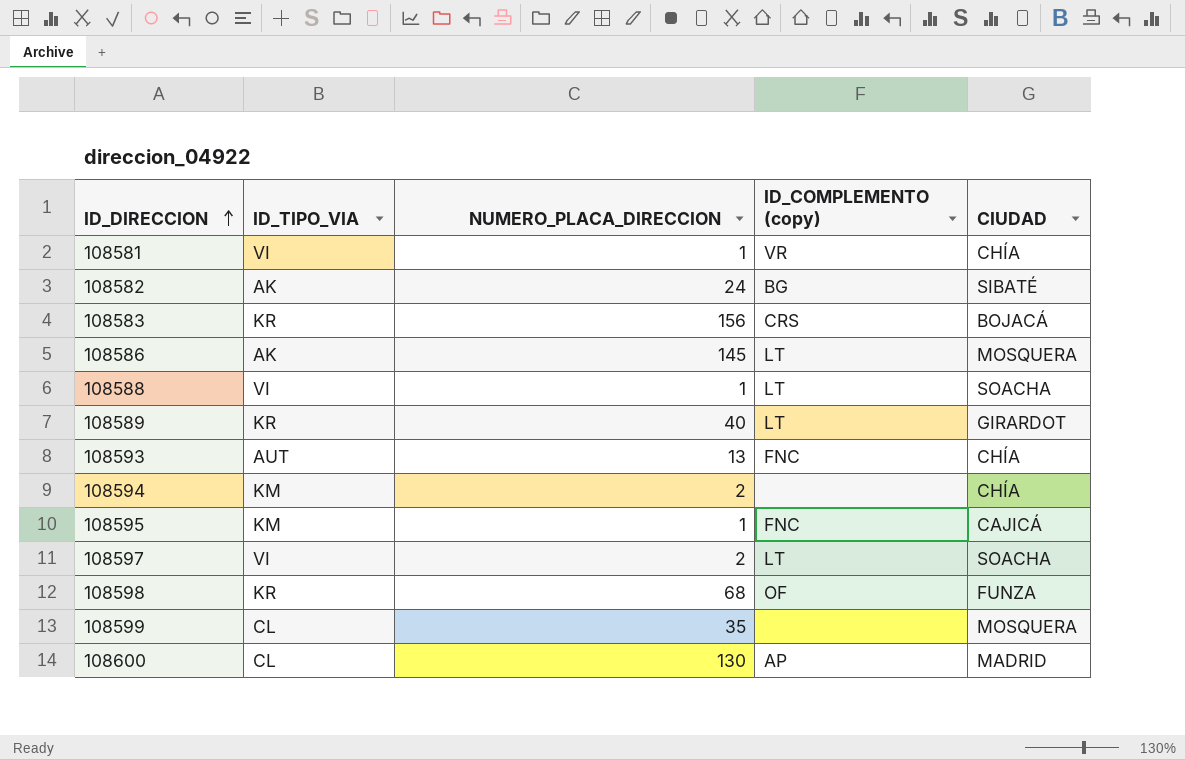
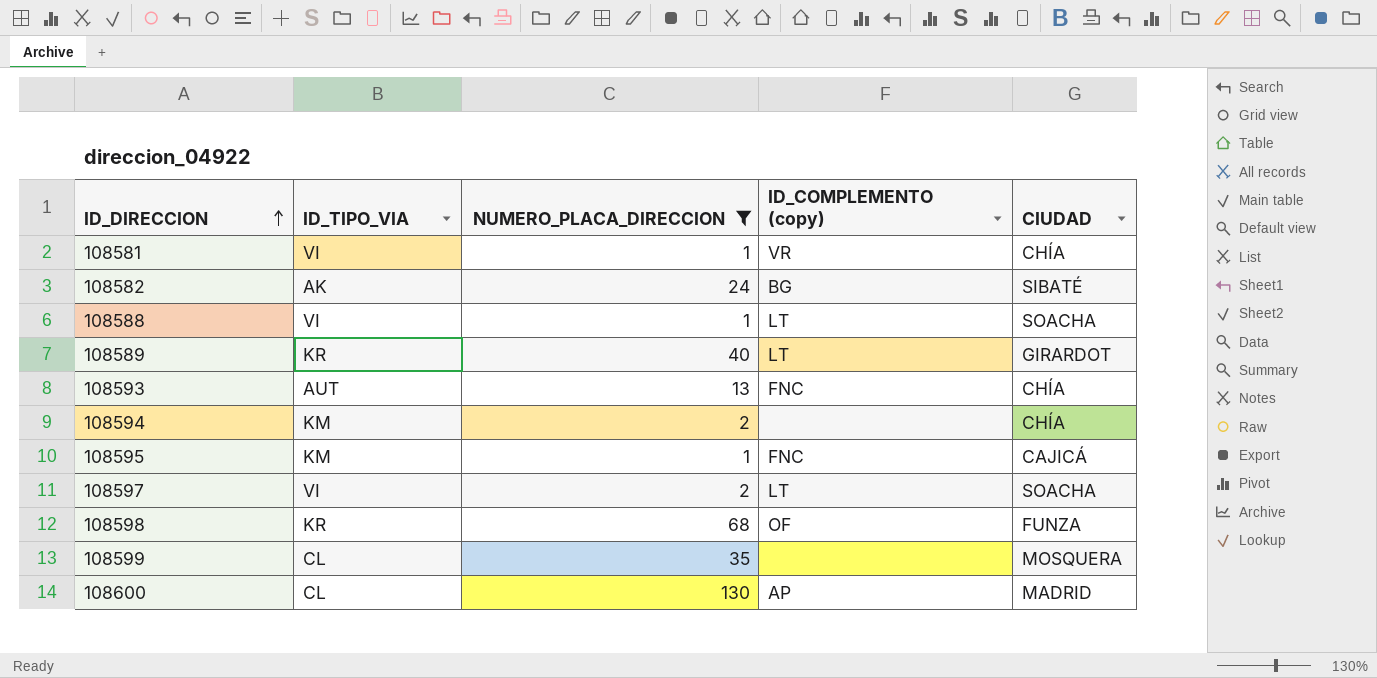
filter: none -> NUMERO_PLACA_DIRECCION <= 130

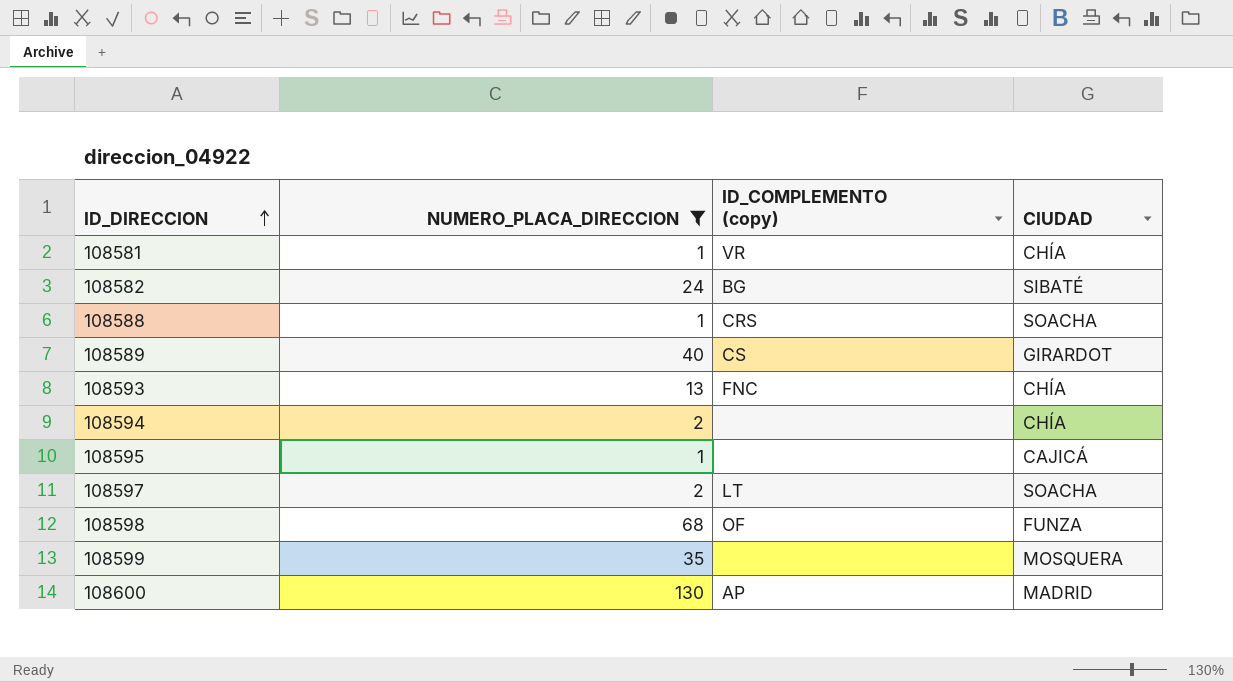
column ID_TIPO_VIA | position: 2 -> none
108588 | ID_COMPLEMENTO (copy): LT -> CRS
108589 | ID_COMPLEMENTO (copy): LT -> CS
108595 | ID_COMPLEMENTO (copy): FNC -> none

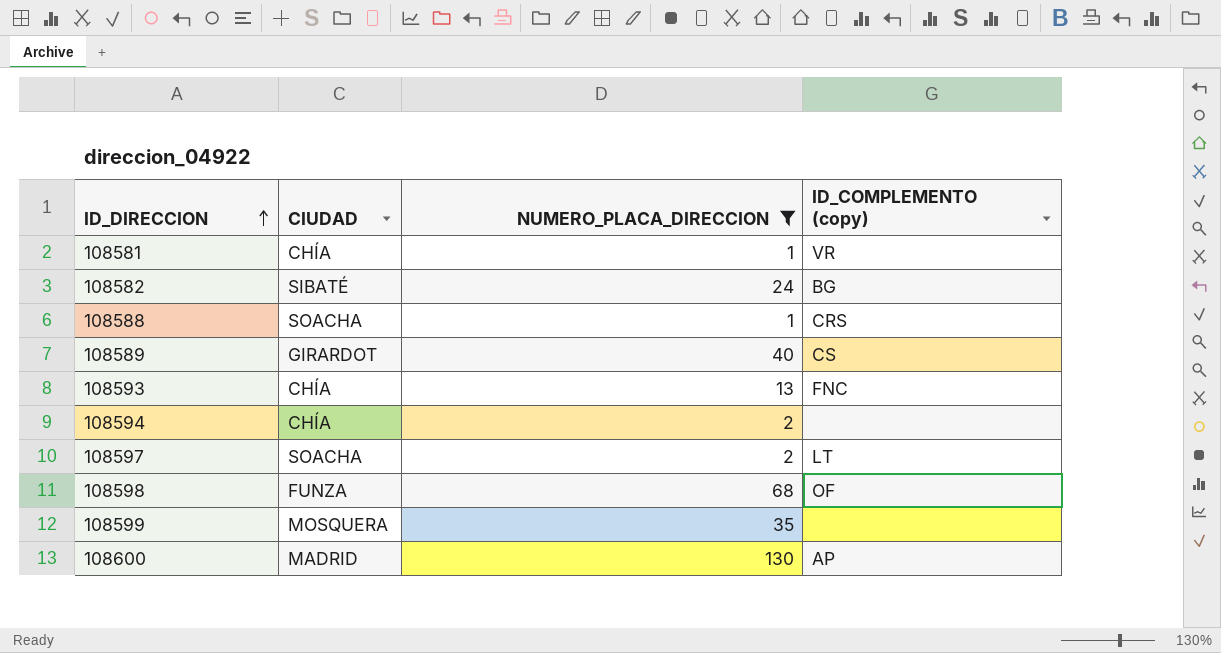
column CIUDAD | position: 4 -> 2
row 108595: 1 | none | CAJICÁ -> none

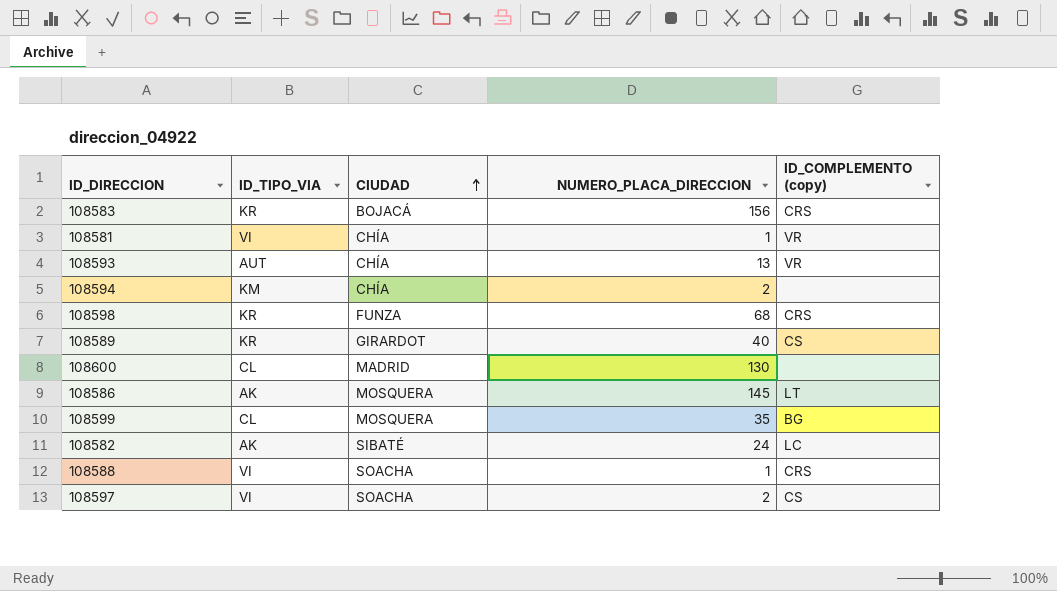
filter: NUMERO_PLACA_DIRECCION <= 130 -> none
row order: ID_DIRECCION ascending -> CIUDAD ascending
column ID_TIPO_VIA | position: none -> 2
108593 | ID_COMPLEMENTO (copy): FNC -> VR
108598 | ID_COMPLEMENTO (copy): OF -> CRS
108600 | ID_COMPLEMENTO (copy): AP -> none
108599 | ID_COMPLEMENTO (copy): none -> BG
108582 | ID_COMPLEMENTO (copy): BG -> LC
108597 | ID_COMPLEMENTO (copy): LT -> CS

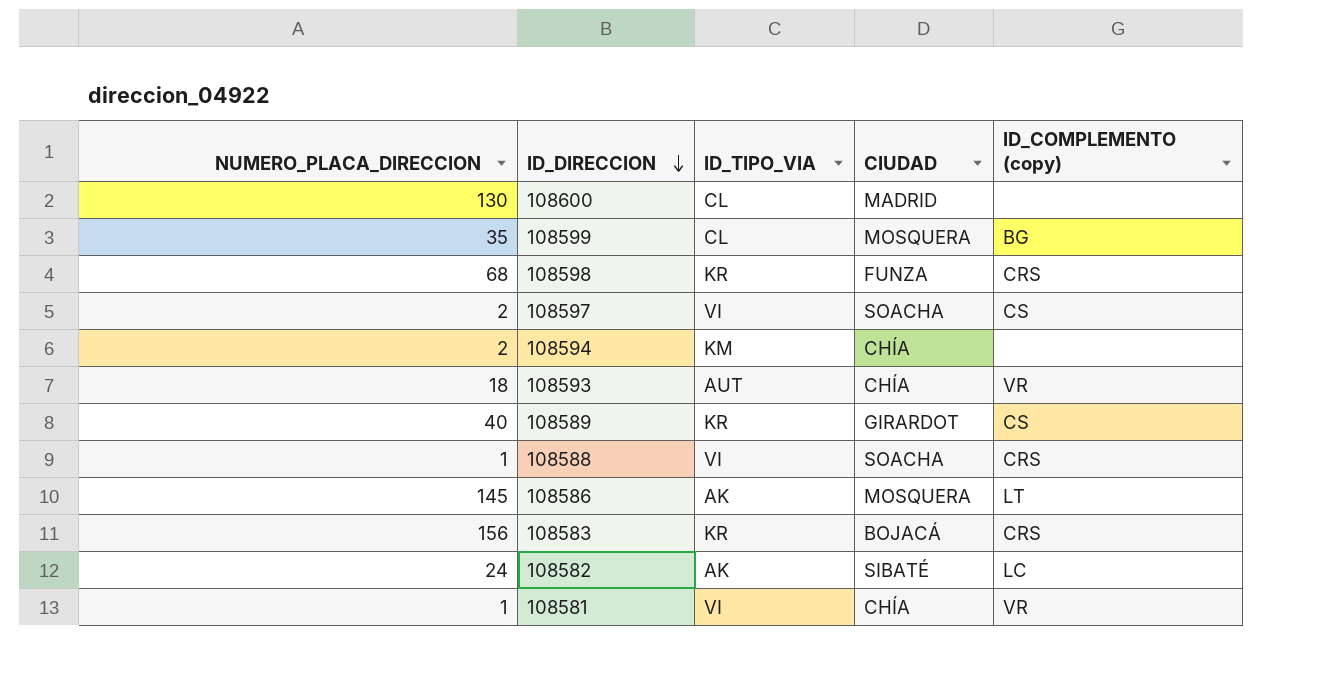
row order: CIUDAD ascending -> ID_DIRECCION descending
column NUMERO_PLACA_DIRECCION | position: 4 -> 1
108593 | NUMERO_PLACA_DIRECCION: 13 -> 18

